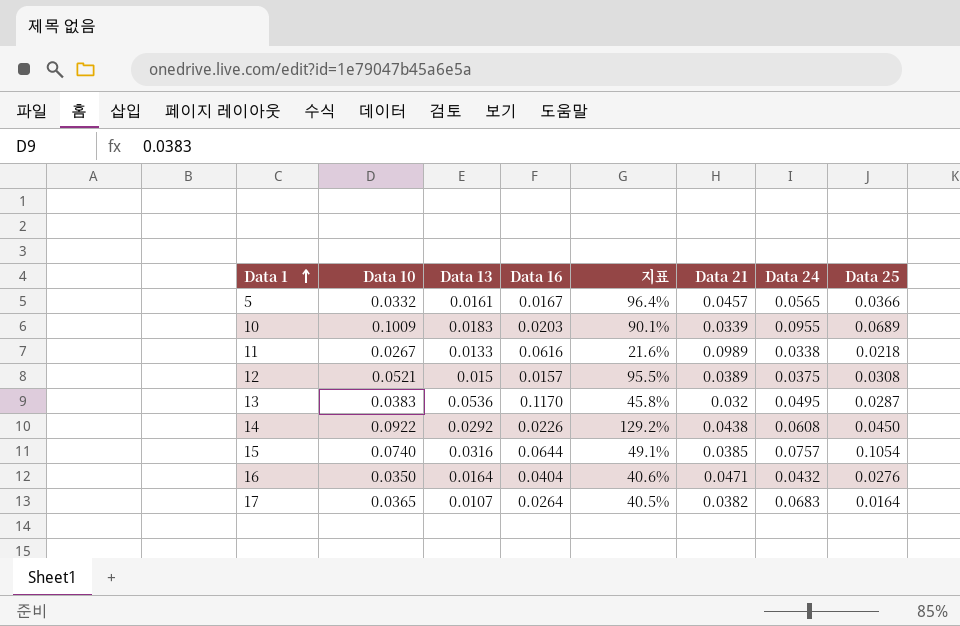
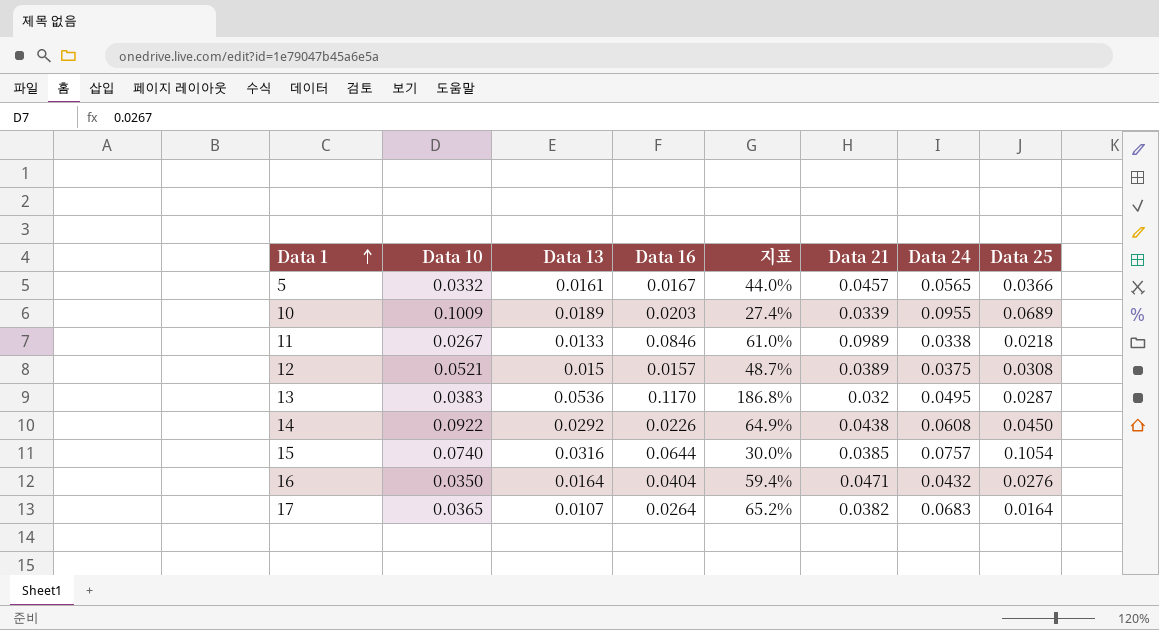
column 지표 | formula: [Data 13] / [Data 16] -> [Data 13] / [Data 25]
10 | Data 13: 0.0183 -> 0.0189
11 | Data 16: 0.0616 -> 0.0846

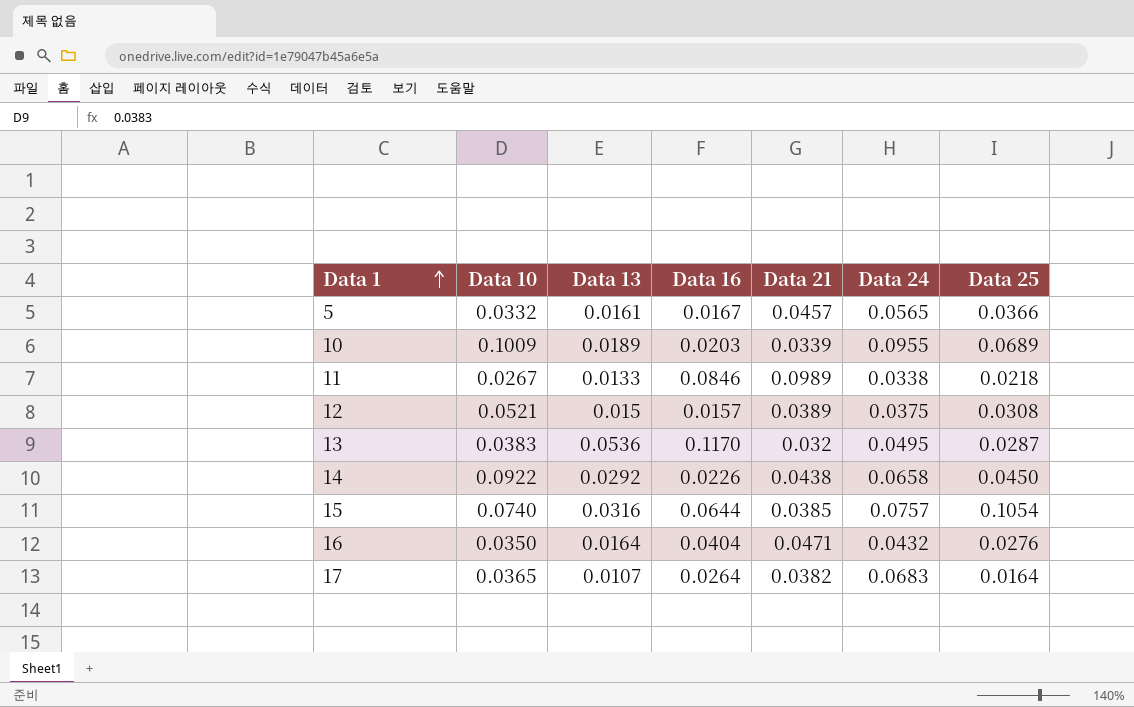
column 지표 | formula: [Data 13] / [Data 25] -> none
14 | Data 24: 0.0608 -> 0.0658

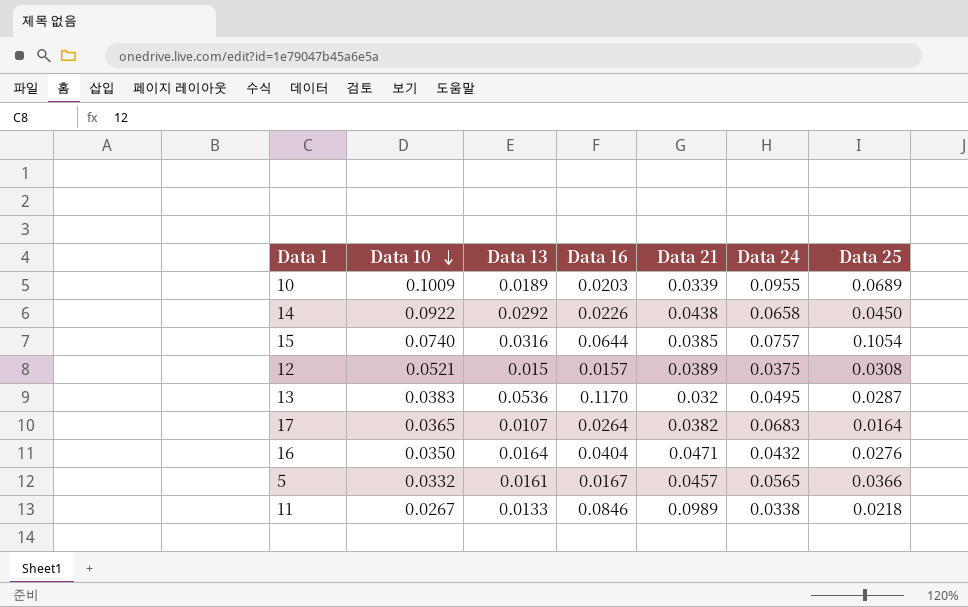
row order: Data 1 ascending -> Data 10 descending

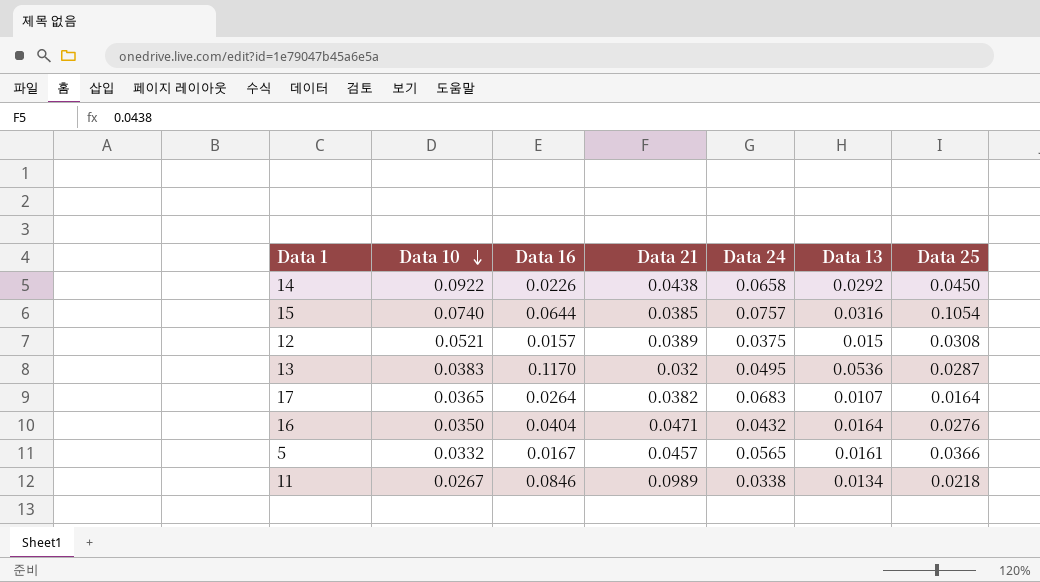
column Data 13 | position: 3 -> 6
row 10: 0.1009 | 0.0189 | 0.0203 | 0.0339 | 0.0955 | 0.0689 -> none
11 | Data 13: 0.0133 -> 0.0134

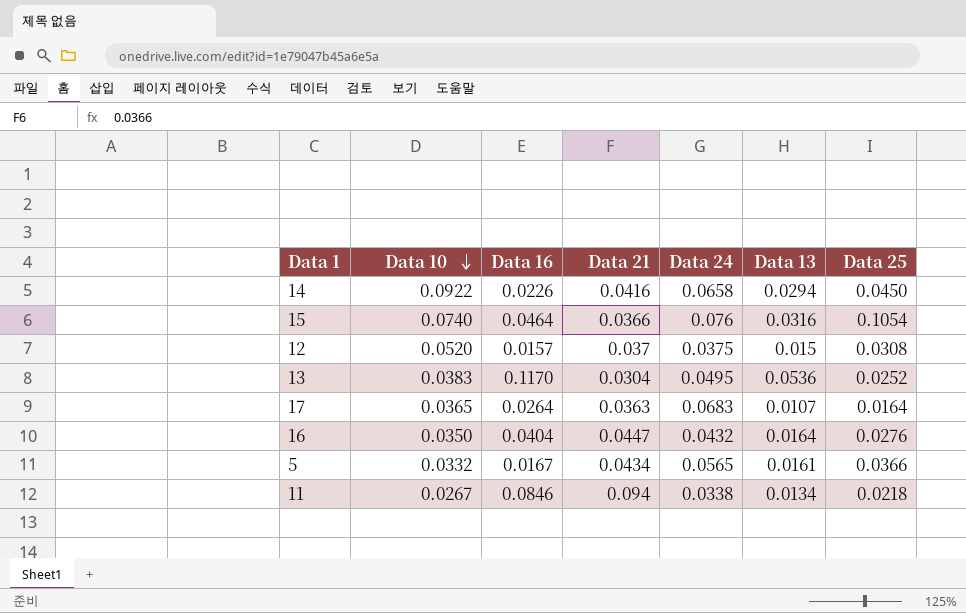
14 | Data 21: 0.0438 -> 0.0416
14 | Data 13: 0.0292 -> 0.0294
15 | Data 16: 0.0644 -> 0.0464
15 | Data 21: 0.0385 -> 0.0366
15 | Data 24: 0.0757 -> 0.076
12 | Data 10: 0.0521 -> 0.0520
12 | Data 21: 0.0389 -> 0.037
13 | Data 21: 0.032 -> 0.0304
13 | Data 25: 0.0287 -> 0.0252
17 | Data 21: 0.0382 -> 0.0363
16 | Data 21: 0.0471 -> 0.0447
5 | Data 21: 0.0457 -> 0.0434
11 | Data 21: 0.0989 -> 0.094

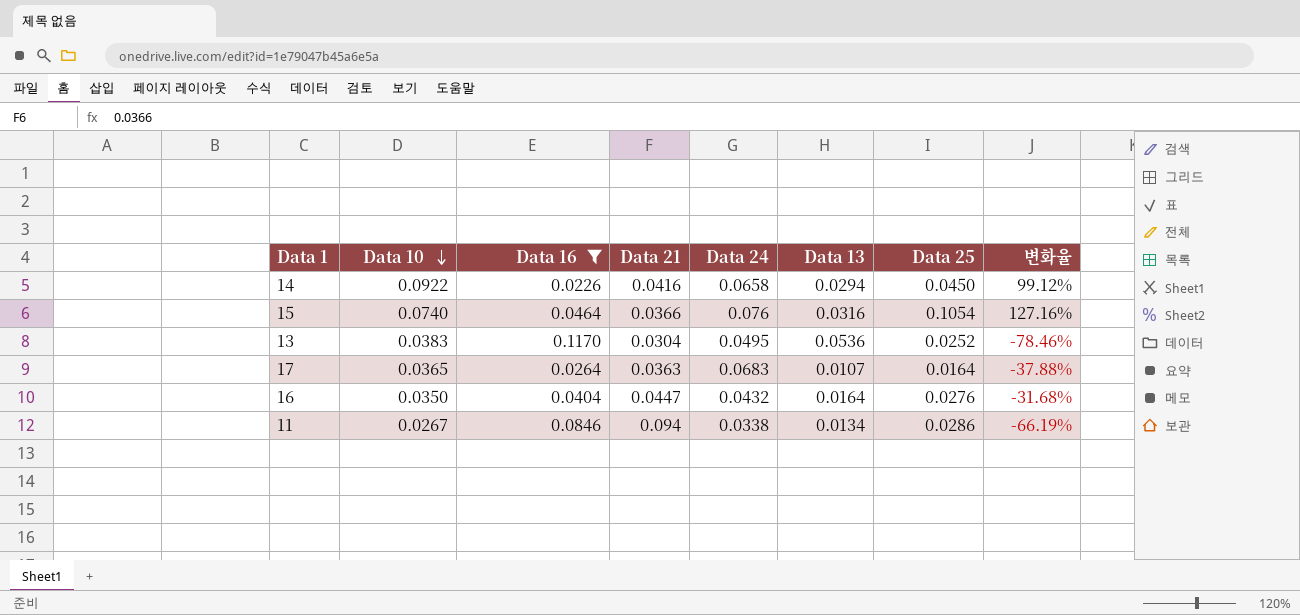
filter: none -> Data 16 >= 0.0226
column 변화율 | formula: none -> ([Data 25] - [Data 16]) / [Data 16]
11 | Data 25: 0.0218 -> 0.0286

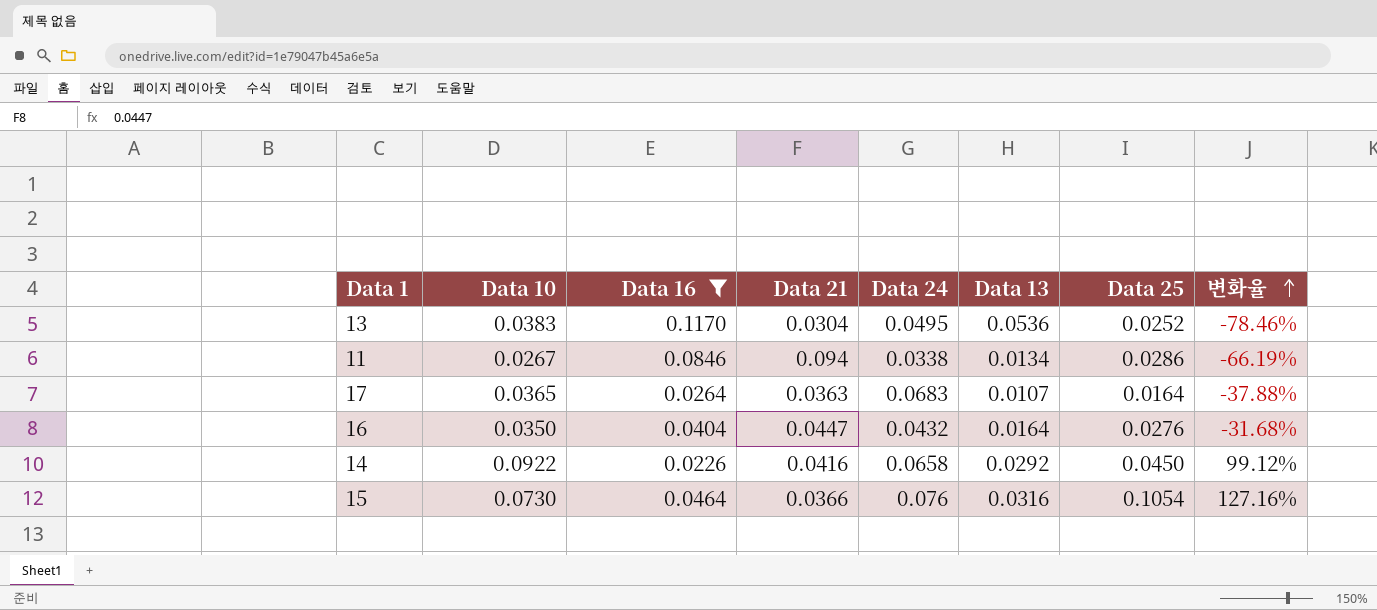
row order: Data 10 descending -> 변화율 ascending
14 | Data 13: 0.0294 -> 0.0292
15 | Data 10: 0.0740 -> 0.0730

